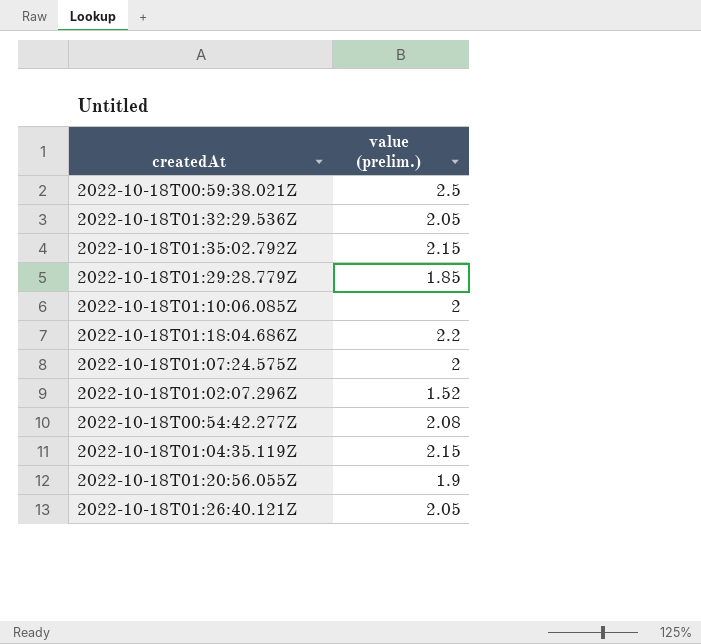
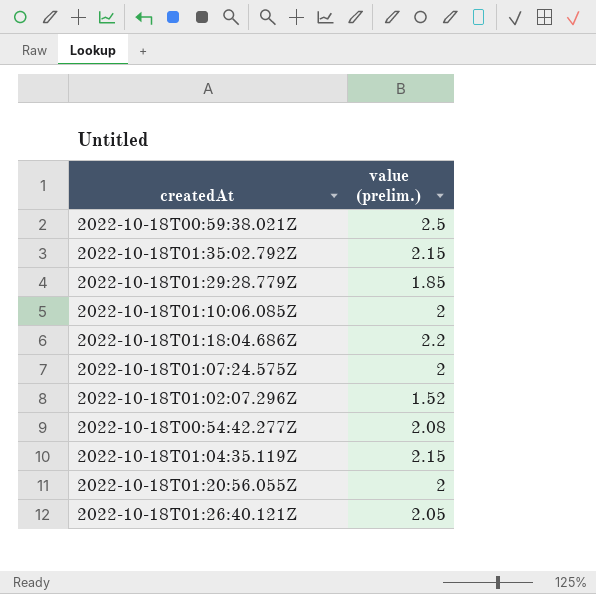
row 2022-10-18T01:32:29.536Z: 2.05 -> none
2022-10-18T01:20:56.055Z | value (prelim.): 1.9 -> 2

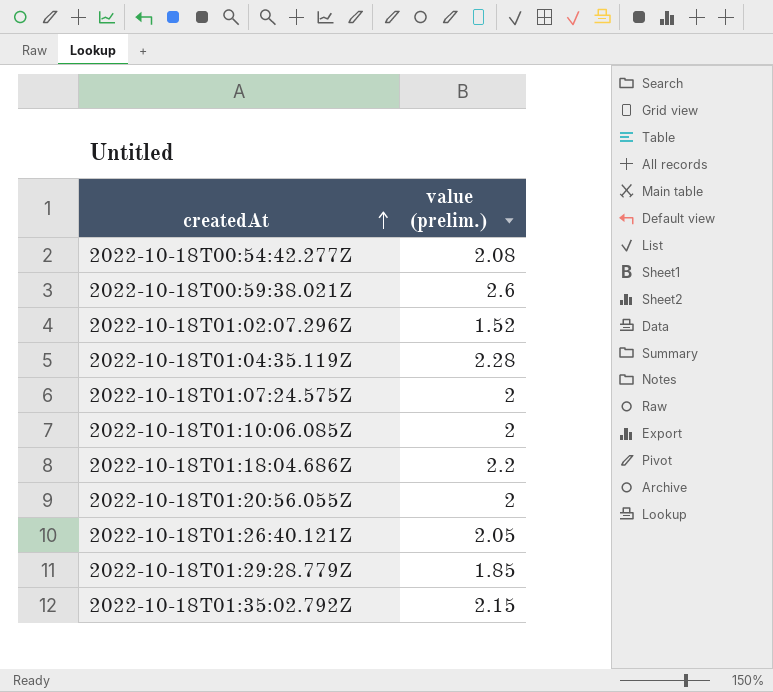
row order: none -> createdAt ascending
2022-10-18T00:59:38.021Z | value (prelim.): 2.5 -> 2.6
2022-10-18T01:04:35.119Z | value (prelim.): 2.15 -> 2.28

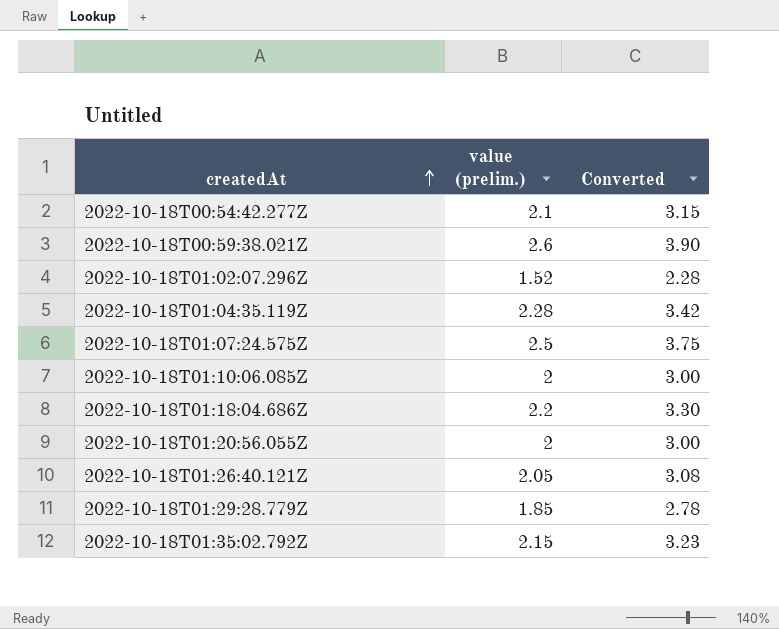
column Converted | formula: none -> [value (prelim.)] * 1.5
2022-10-18T00:54:42.277Z | value (prelim.): 2.08 -> 2.1
2022-10-18T01:07:24.575Z | value (prelim.): 2 -> 2.5

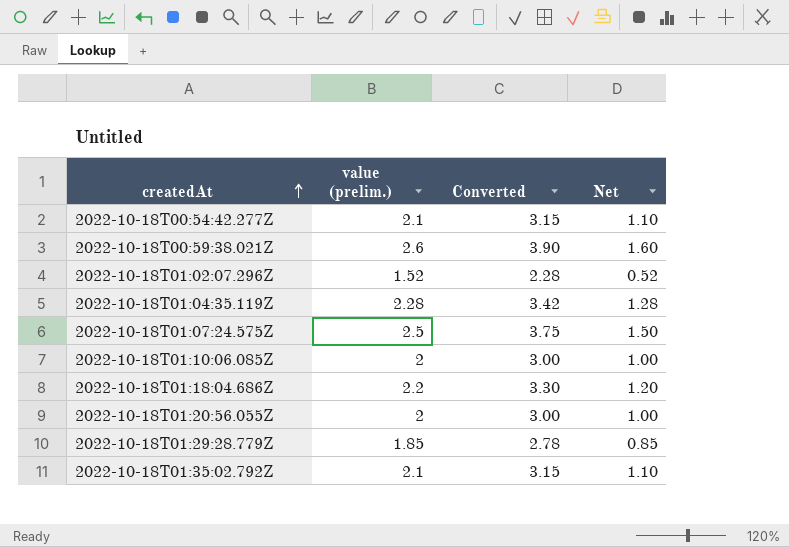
column Net | formula: none -> [value (prelim.)] - 1
row 2022-10-18T01:26:40.121Z: 2.05 | 3.08 -> none
2022-10-18T01:35:02.792Z | value (prelim.): 2.15 -> 2.1
2022-10-18T01:35:02.792Z | Converted: 3.23 -> 3.15

